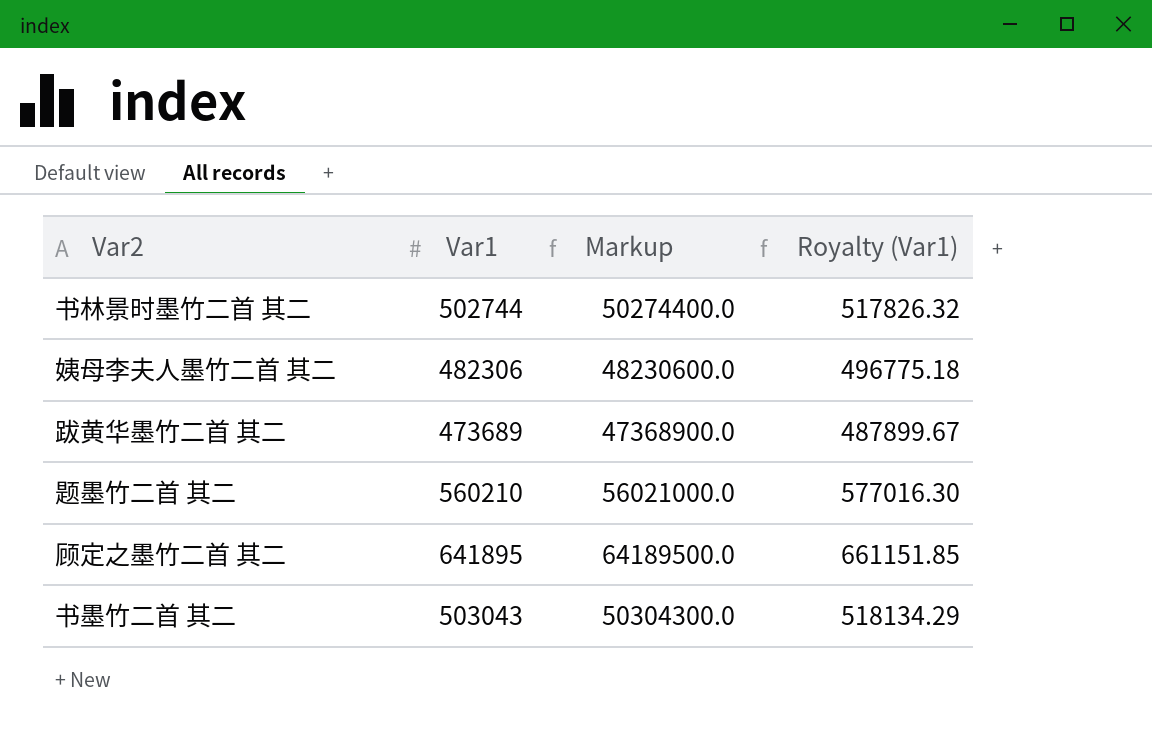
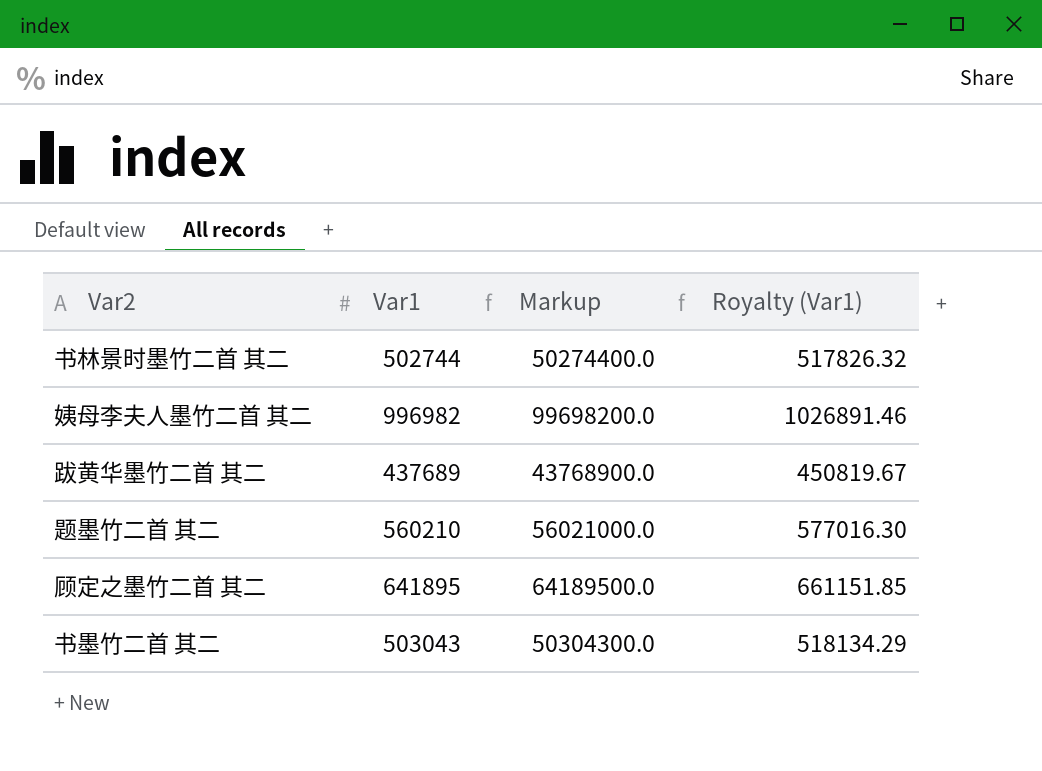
姨母李夫人墨竹二首 其二 | Var1: 482306 -> 996982
姨母李夫人墨竹二首 其二 | Markup: 48230600.0 -> 99698200.0
姨母李夫人墨竹二首 其二 | Royalty (Var1): 496775.18 -> 1026891.46
跋黄华墨竹二首 其二 | Var1: 473689 -> 437689
跋黄华墨竹二首 其二 | Markup: 47368900.0 -> 43768900.0
跋黄华墨竹二首 其二 | Royalty (Var1): 487899.67 -> 450819.67

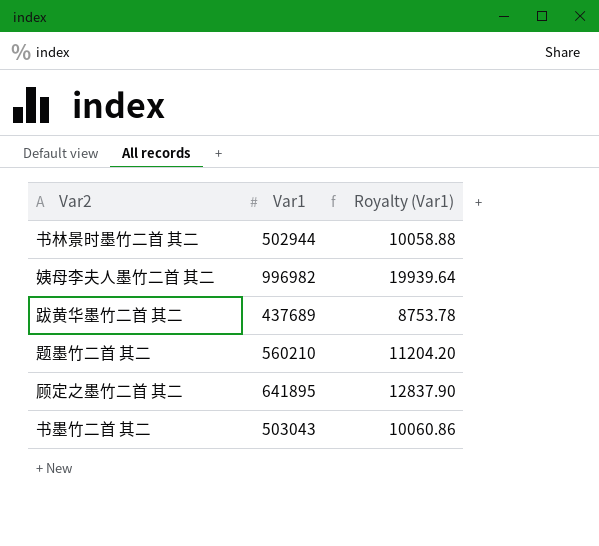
column Markup | formula: [Var1] * 100 -> none
column Royalty (Var1) | formula: [Var1] * 1.03 -> [Var1] * 0.02
书林景时墨竹二首 其二 | Var1: 502744 -> 502944

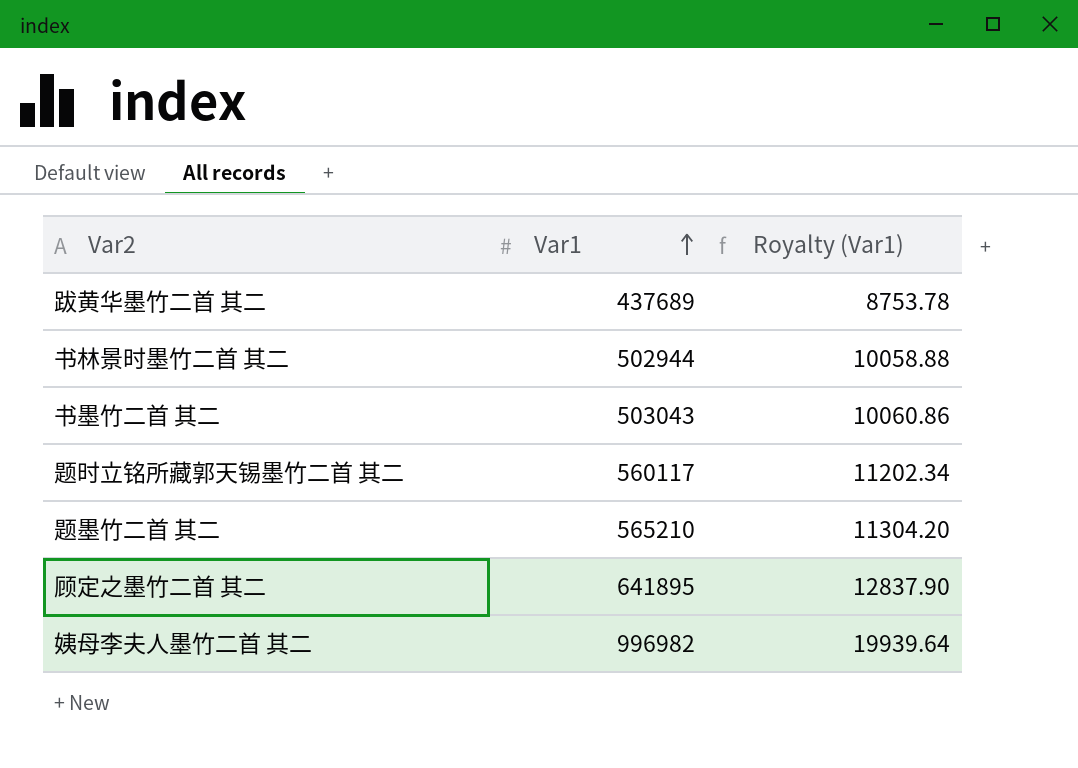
row order: none -> Var1 ascending
row 题时立铭所藏郭天锡墨竹二首 其二: none -> 560117 | 11202.34
题墨竹二首 其二 | Var1: 560210 -> 565210
题墨竹二首 其二 | Royalty (Var1): 11204.20 -> 11304.20

